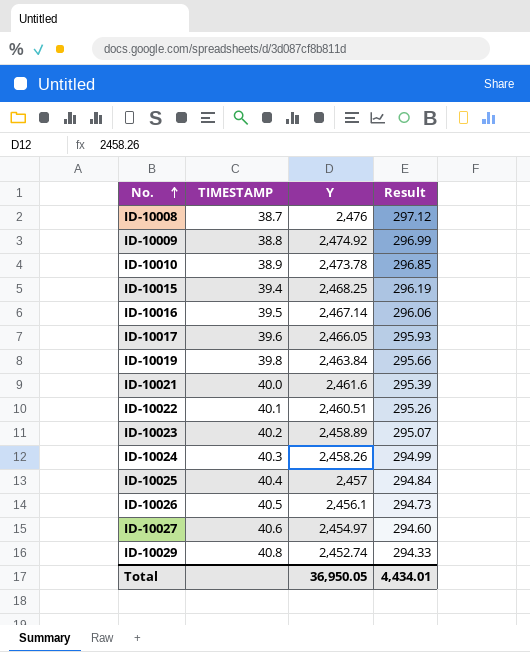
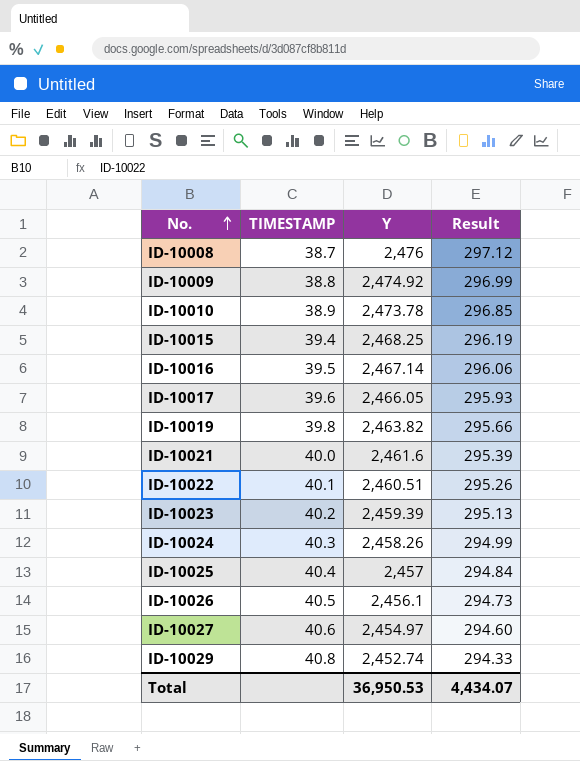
ID-10019 | Y: 2,463.84 -> 2,463.82
ID-10023 | Y: 2,458.89 -> 2,459.39
ID-10023 | Result: 295.07 -> 295.13
Total | Y: 36,950.05 -> 36,950.53
Total | Result: 4,434.01 -> 4,434.07

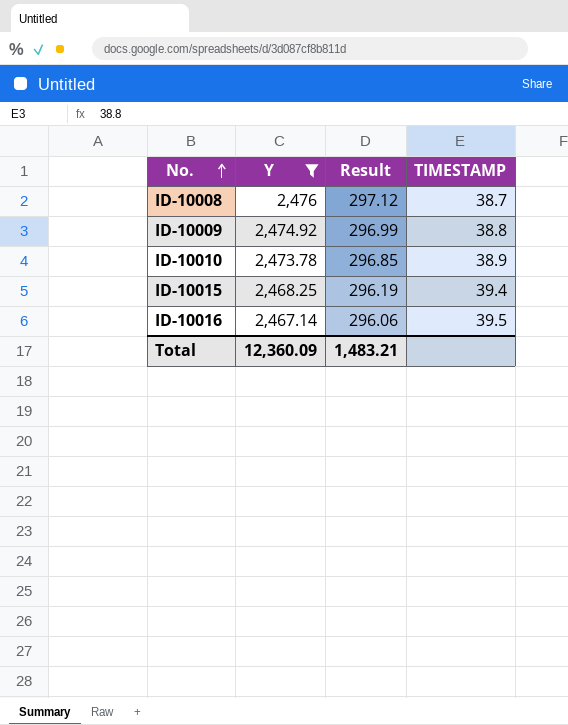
filter: none -> Y >= 2,467.14
column TIMESTAMP | position: 2 -> 4
Total | Y: 36,950.53 -> 12,360.09
Total | Result: 4,434.07 -> 1,483.21

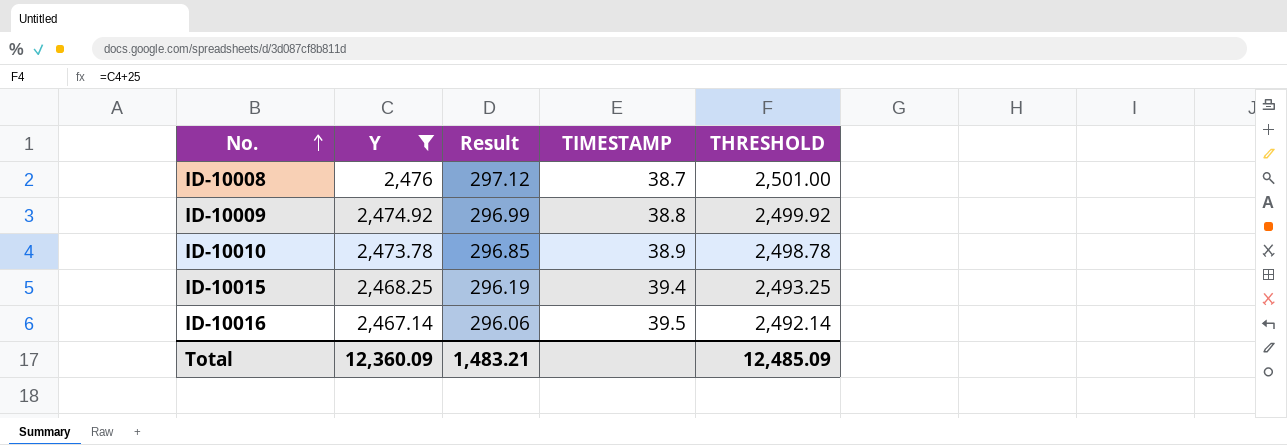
column THRESHOLD | formula: none -> [Y] + 25

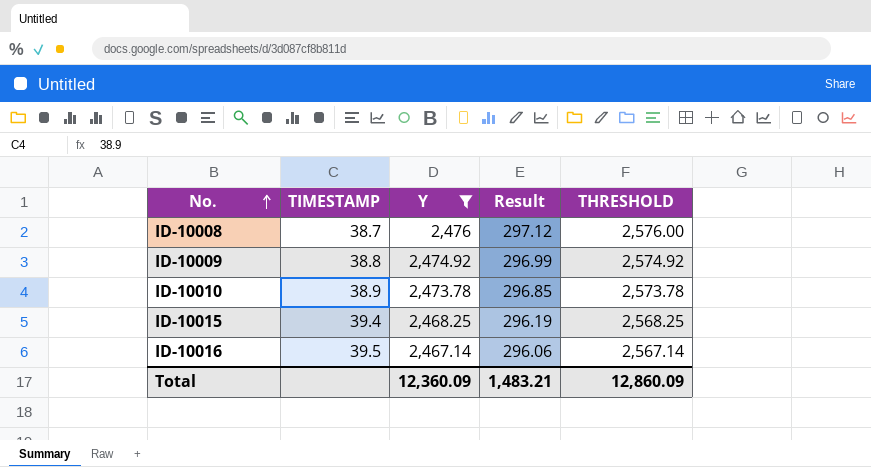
column TIMESTAMP | position: 4 -> 2
column THRESHOLD | formula: [Y] + 25 -> [Y] + 100
Total | THRESHOLD: 12,485.09 -> 12,860.09

